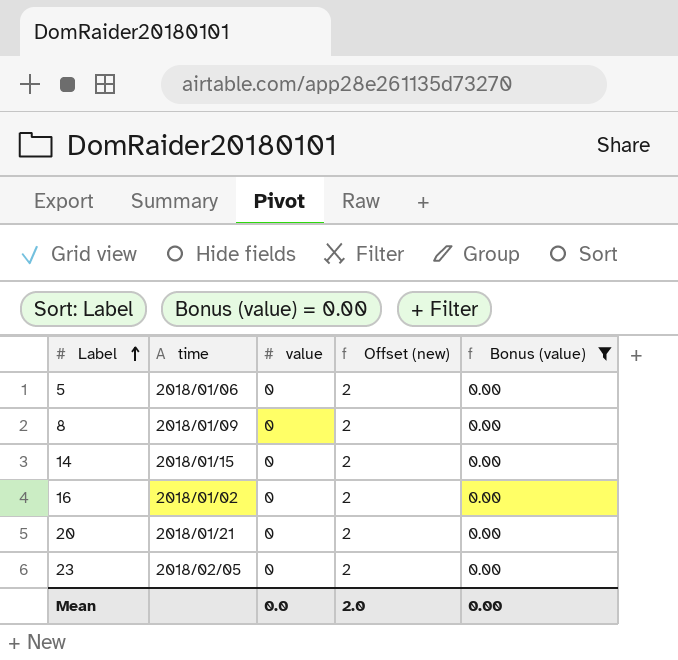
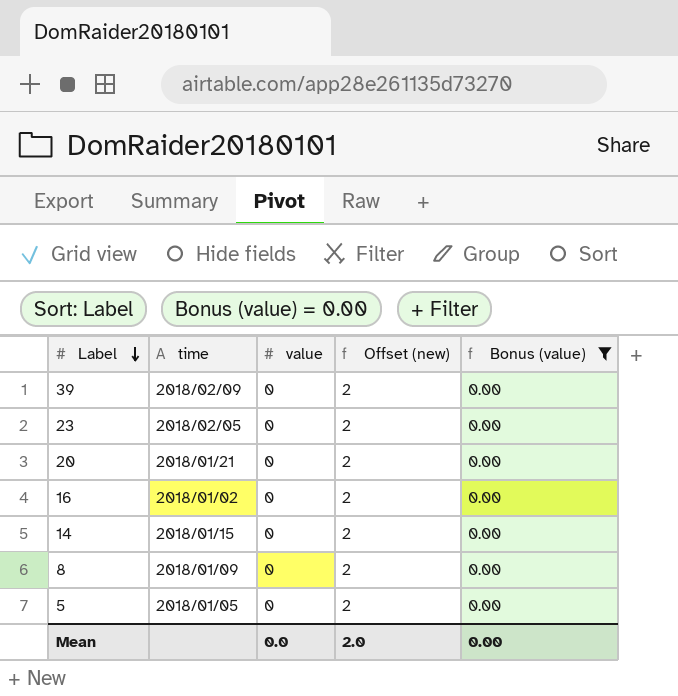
row order: Label ascending -> Label descending
row 39: none -> 2018/02/09 | 0 | 2 | 0.00
5 | time: 2018/01/06 -> 2018/01/05

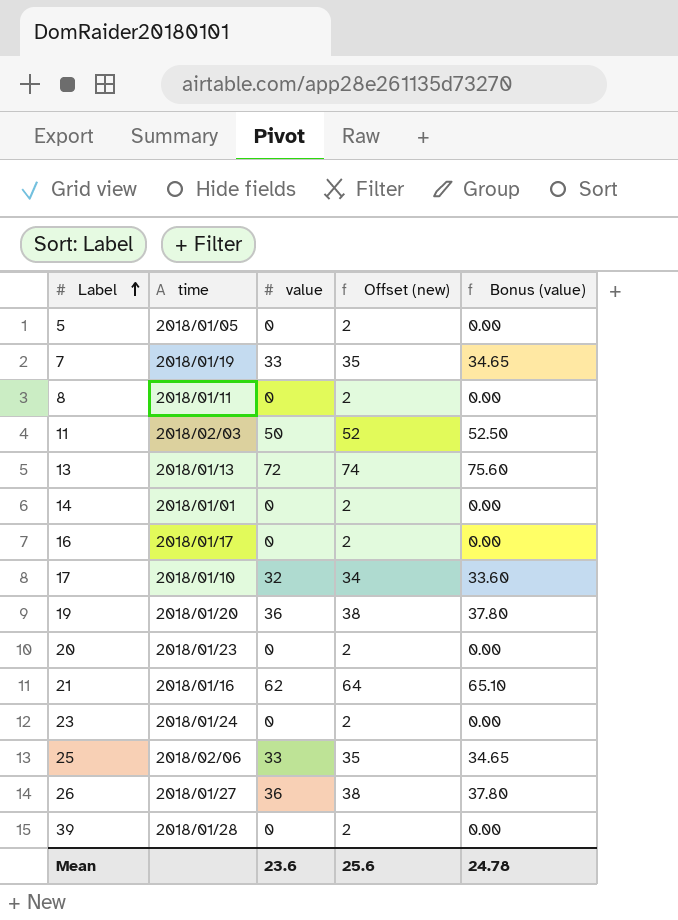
filter: Bonus (value) = 0.00 -> none
row order: Label descending -> Label ascending
8 | time: 2018/01/09 -> 2018/01/11
14 | time: 2018/01/15 -> 2018/01/01
16 | time: 2018/01/02 -> 2018/01/17
20 | time: 2018/01/21 -> 2018/01/23
23 | time: 2018/02/05 -> 2018/01/24
39 | time: 2018/02/09 -> 2018/01/28
Mean | value: 0.0 -> 23.6
Mean | Offset (new): 2.0 -> 25.6
Mean | Bonus (value): 0.00 -> 24.78

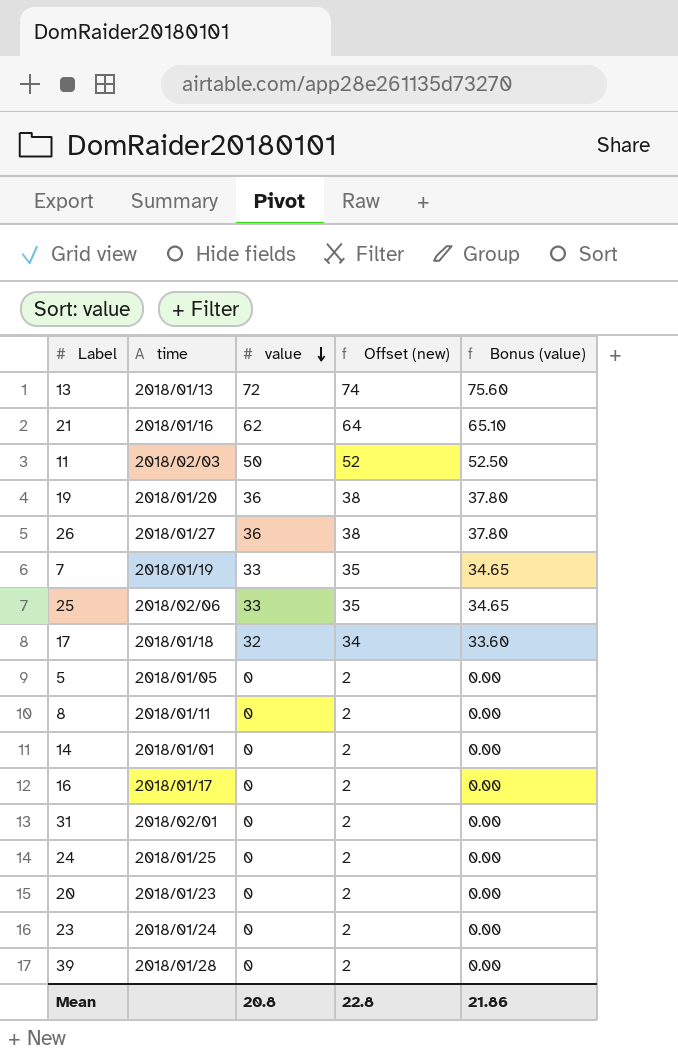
row order: Label ascending -> value descending
17 | time: 2018/01/10 -> 2018/01/18
row 31: none -> 2018/02/01 | 0 | 2 | 0.00
row 24: none -> 2018/01/25 | 0 | 2 | 0.00
Mean | value: 23.6 -> 20.8
Mean | Offset (new): 25.6 -> 22.8
Mean | Bonus (value): 24.78 -> 21.86

